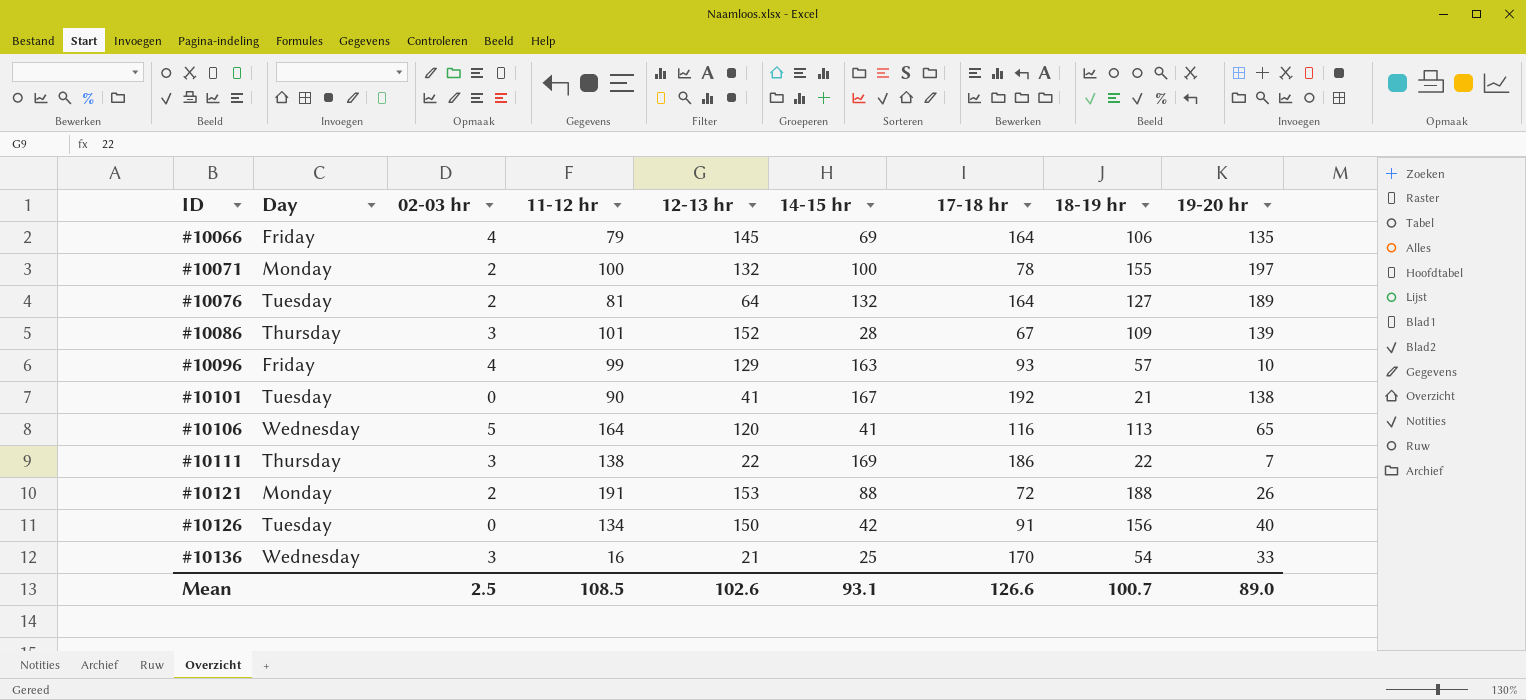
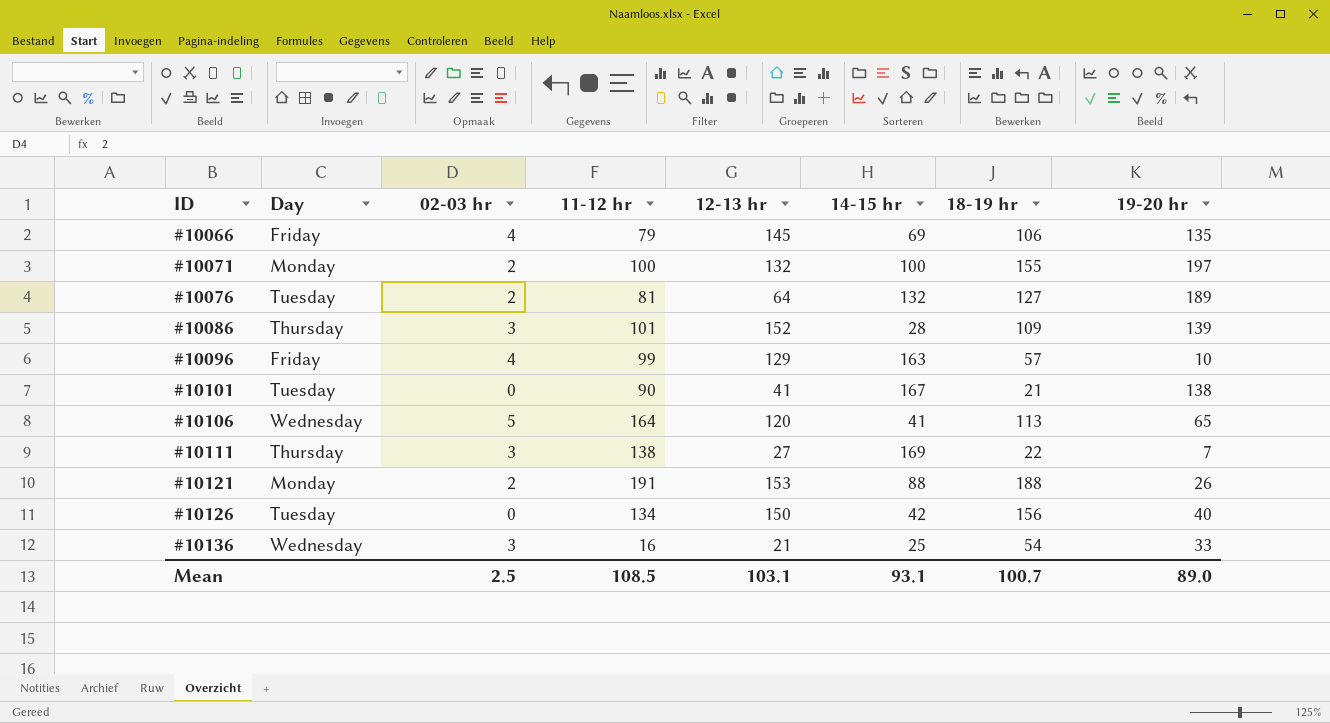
column 17-18 hr | position: 7 -> none
#10111 | 12-13 hr: 22 -> 27
Mean | 12-13 hr: 102.6 -> 103.1

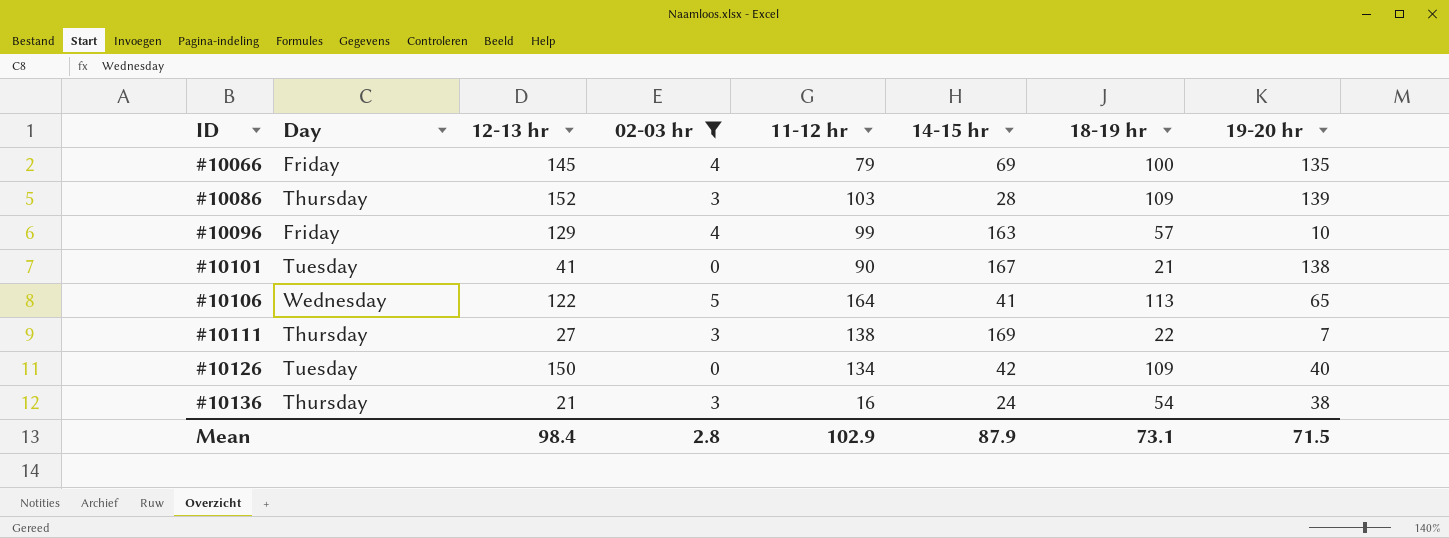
filter: none -> 02-03 hr != 2
column 12-13 hr | position: 5 -> 3
#10066 | 18-19 hr: 106 -> 100
#10086 | 11-12 hr: 101 -> 103
#10106 | 12-13 hr: 120 -> 122
#10126 | 18-19 hr: 156 -> 109
#10136 | Day: Wednesday -> Thursday
#10136 | 14-15 hr: 25 -> 24
#10136 | 19-20 hr: 33 -> 38
Mean | 12-13 hr: 103.1 -> 98.4
Mean | 02-03 hr: 2.5 -> 2.8
Mean | 11-12 hr: 108.5 -> 102.9
Mean | 14-15 hr: 93.1 -> 87.9
Mean | 18-19 hr: 100.7 -> 73.1
Mean | 19-20 hr: 89.0 -> 71.5

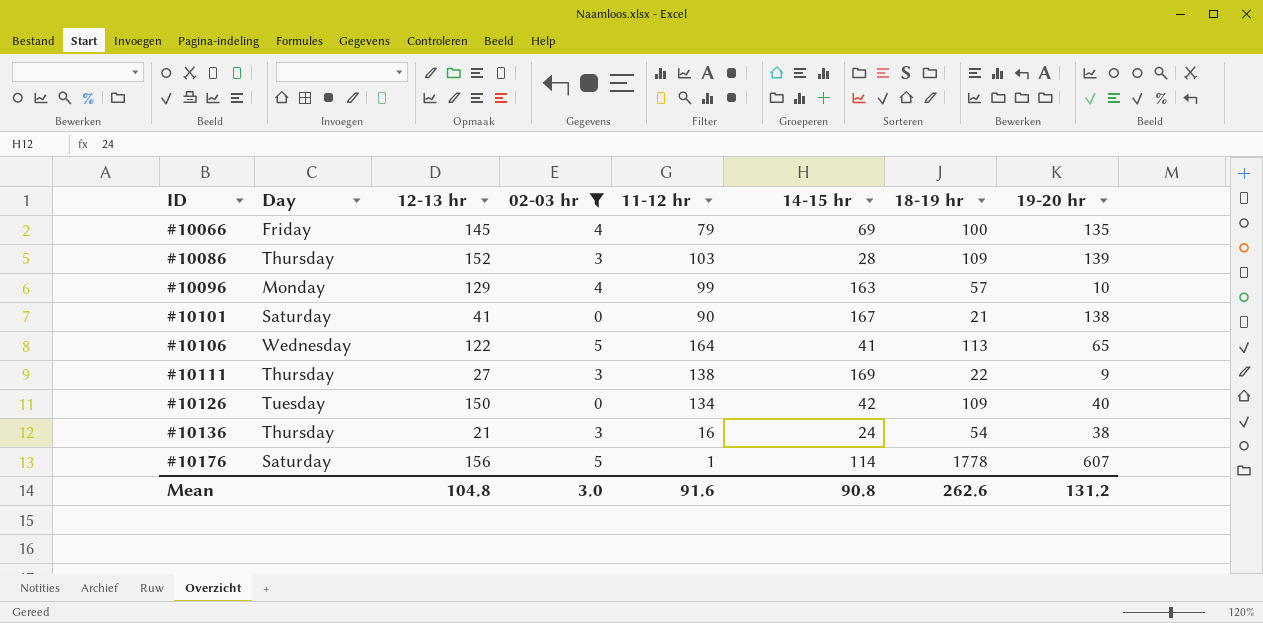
#10096 | Day: Friday -> Monday
#10101 | Day: Tuesday -> Saturday
#10111 | 19-20 hr: 7 -> 9
row #10176: none -> Saturday | 156 | 5 | 1 | 114 | 1778 | 607
Mean | 12-13 hr: 98.4 -> 104.8
Mean | 02-03 hr: 2.8 -> 3.0
Mean | 11-12 hr: 102.9 -> 91.6
Mean | 14-15 hr: 87.9 -> 90.8
Mean | 18-19 hr: 73.1 -> 262.6
Mean | 19-20 hr: 71.5 -> 131.2

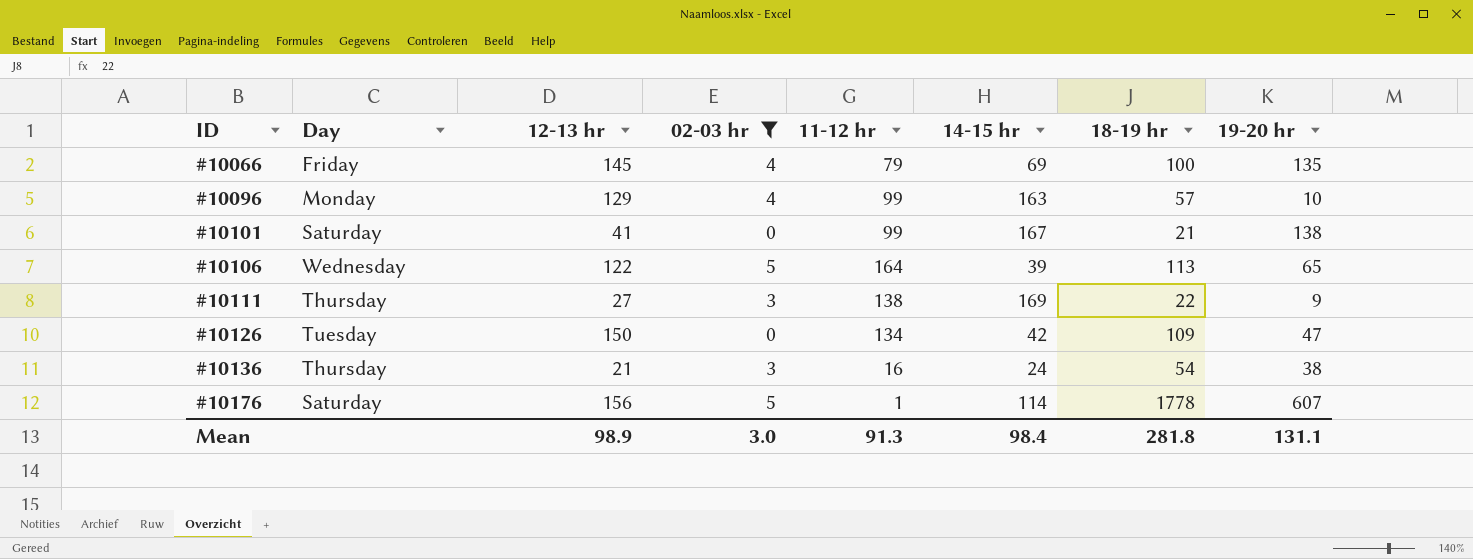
row #10086: Thursday | 152 | 3 | 103 | 28 | 109 | 139 -> none
#10101 | 11-12 hr: 90 -> 99
#10106 | 14-15 hr: 41 -> 39
#10126 | 19-20 hr: 40 -> 47
Mean | 12-13 hr: 104.8 -> 98.9
Mean | 11-12 hr: 91.6 -> 91.3
Mean | 14-15 hr: 90.8 -> 98.4
Mean | 18-19 hr: 262.6 -> 281.8
Mean | 19-20 hr: 131.2 -> 131.1

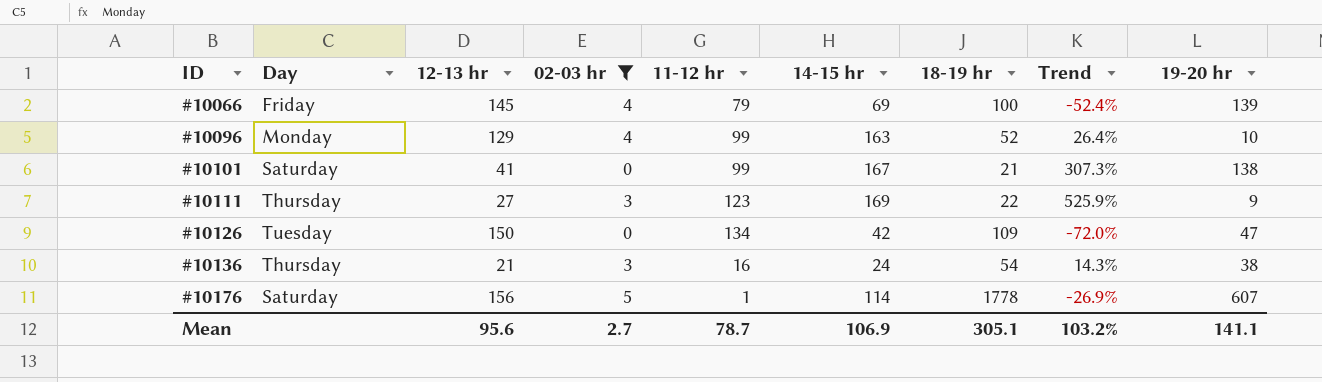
column Trend | formula: none -> ([14-15 hr] - [12-13 hr]) / [12-13 hr]
row #10106: Wednesday | 122 | 5 | 164 | 39 | 113 | 65 -> none
#10066 | 19-20 hr: 135 -> 139
#10096 | 18-19 hr: 57 -> 52
#10111 | 11-12 hr: 138 -> 123
Mean | 12-13 hr: 98.9 -> 95.6
Mean | 02-03 hr: 3.0 -> 2.7
Mean | 11-12 hr: 91.3 -> 78.7
Mean | 14-15 hr: 98.4 -> 106.9
Mean | 18-19 hr: 281.8 -> 305.1
Mean | 19-20 hr: 131.1 -> 141.1

